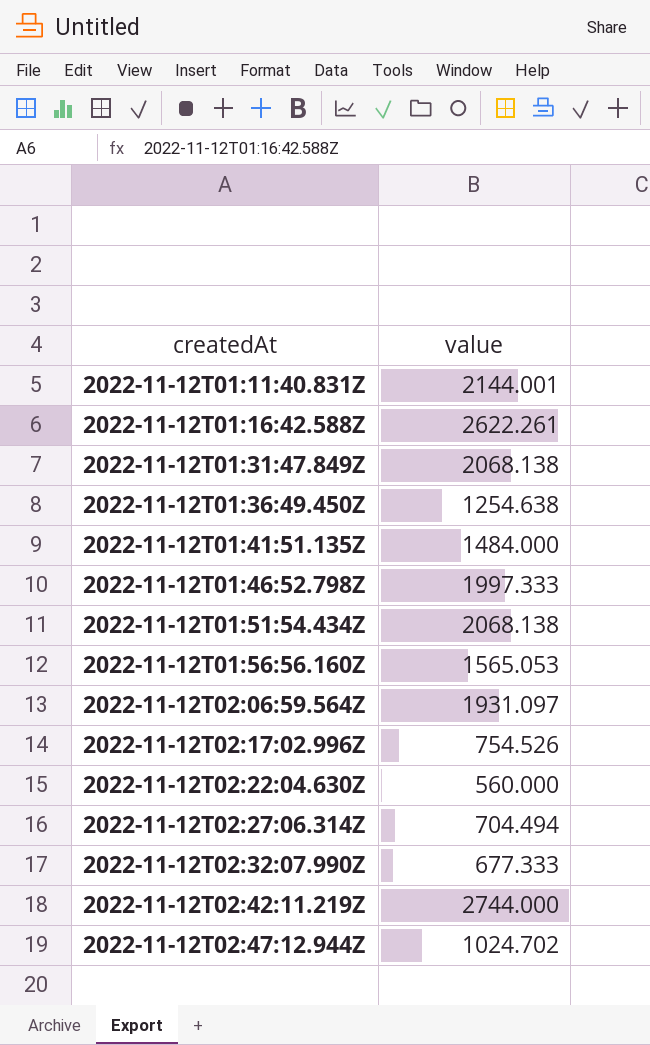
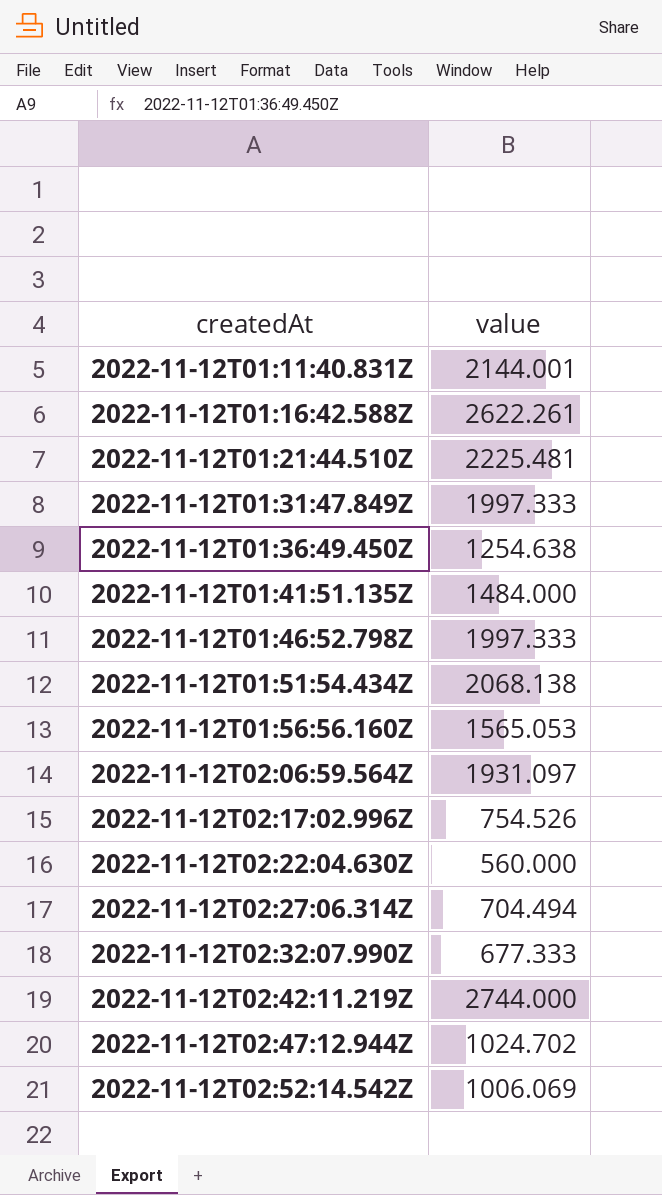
row 2022-11-12T01:21:44.510Z: none -> 2225.481
2022-11-12T01:31:47.849Z | value: 2068.138 -> 1997.333
row 2022-11-12T02:52:14.542Z: none -> 1006.069

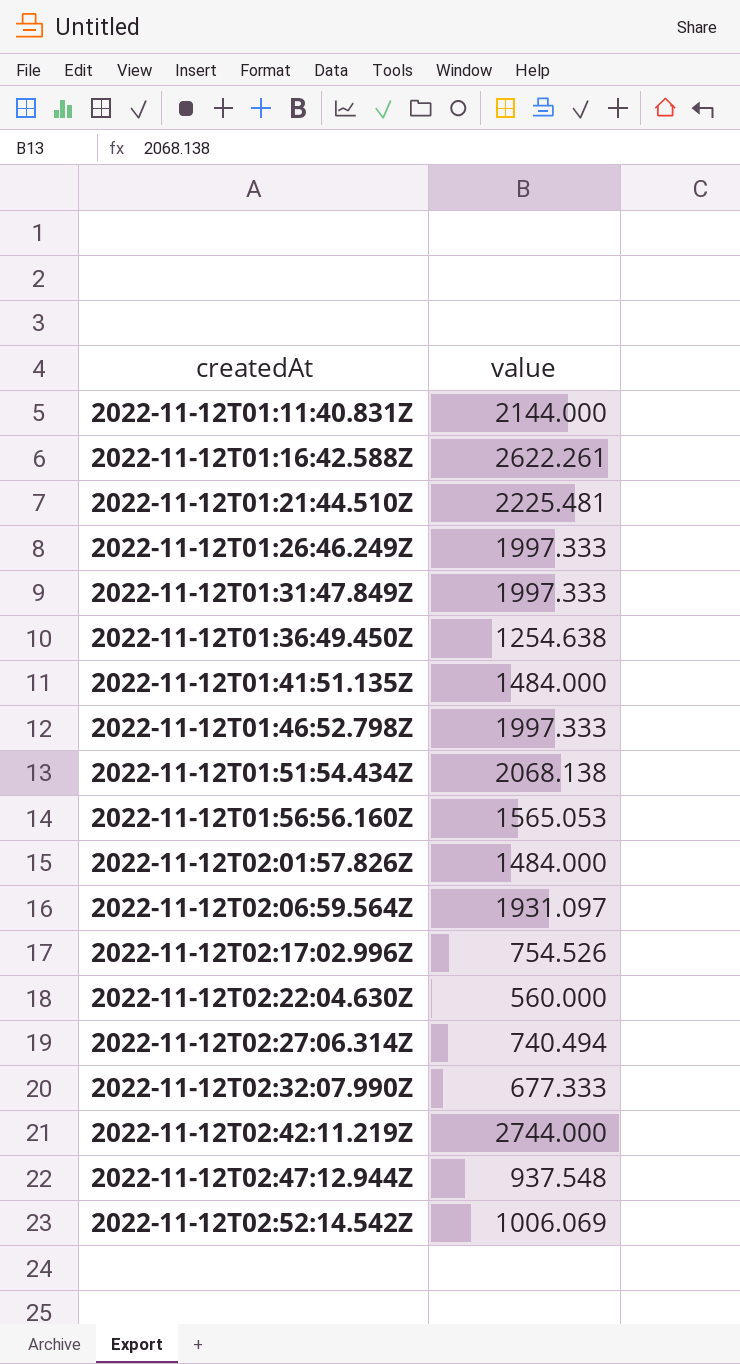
2022-11-12T01:11:40.831Z | value: 2144.001 -> 2144.000
row 2022-11-12T01:26:46.249Z: none -> 1997.333
row 2022-11-12T02:01:57.826Z: none -> 1484.000
2022-11-12T02:27:06.314Z | value: 704.494 -> 740.494
2022-11-12T02:47:12.944Z | value: 1024.702 -> 937.548

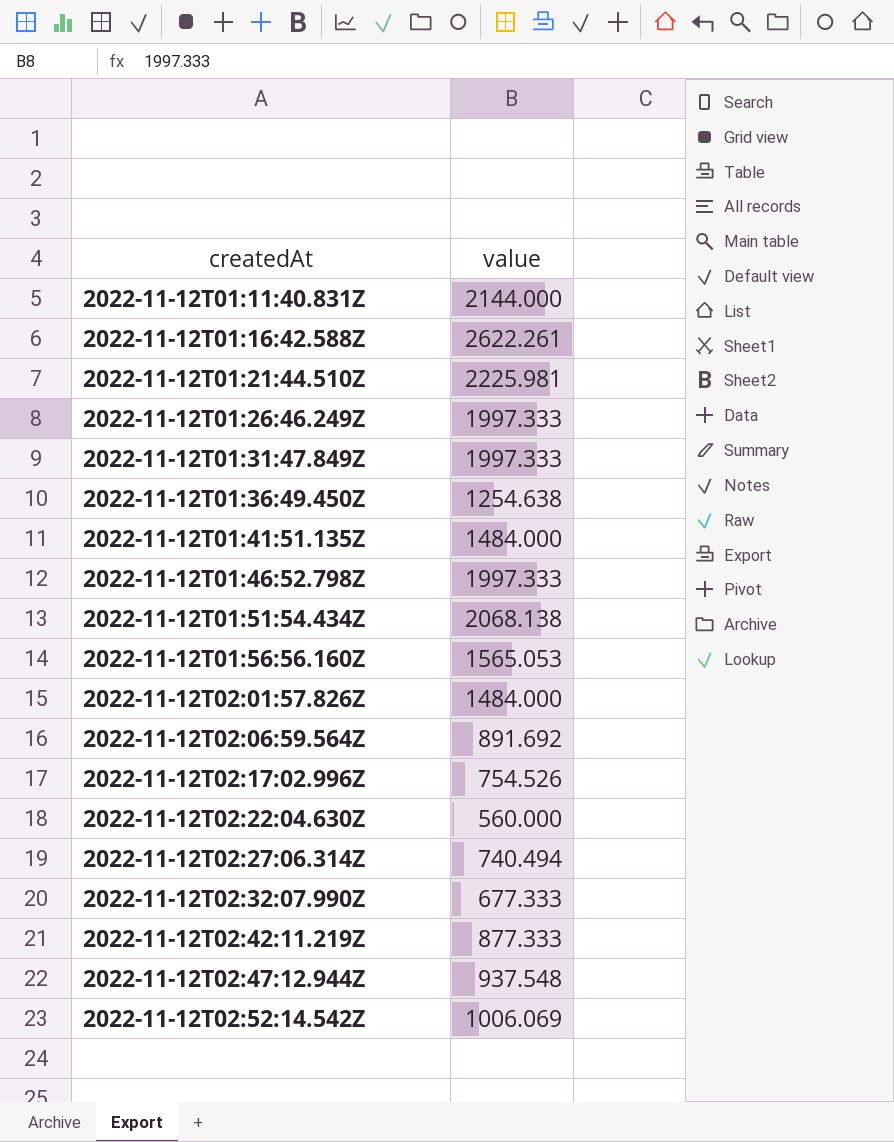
2022-11-12T01:21:44.510Z | value: 2225.481 -> 2225.981
2022-11-12T02:06:59.564Z | value: 1931.097 -> 891.692
2022-11-12T02:42:11.219Z | value: 2744.000 -> 877.333

